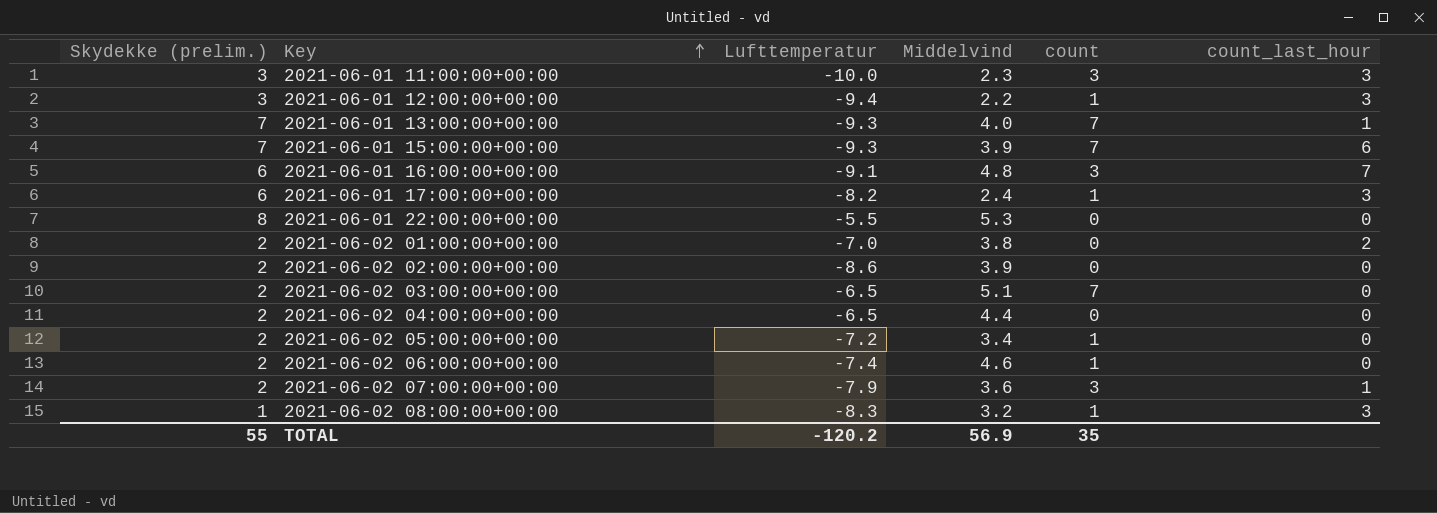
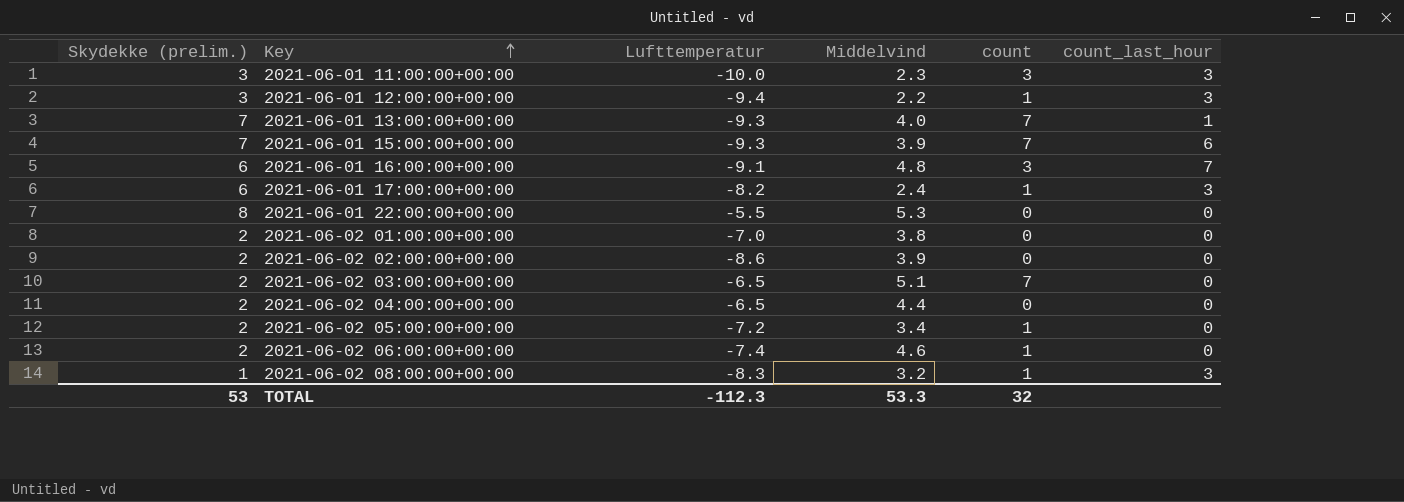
row 2021-06-02 07:00:00+00:00: 2 | -7.9 | 3.6 | 3 | 1 -> none
2021-06-02 01:00:00+00:00 | count_last_hour: 2 -> 0
TOTAL | Skydekke (prelim.): 55 -> 53
TOTAL | Lufttemperatur: -120.2 -> -112.3
TOTAL | Middelvind: 56.9 -> 53.3
TOTAL | count: 35 -> 32

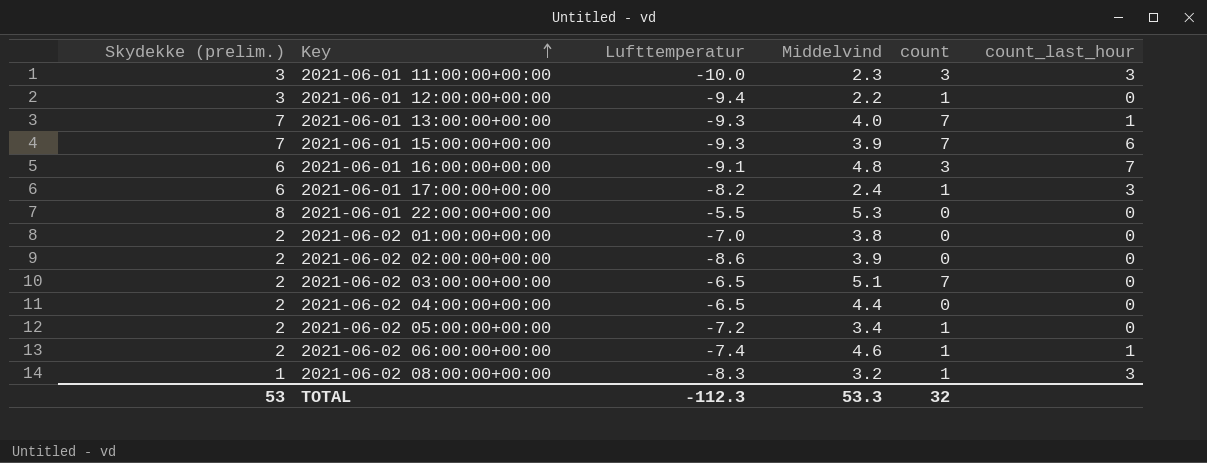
2021-06-01 12:00:00+00:00 | count_last_hour: 3 -> 0
2021-06-02 06:00:00+00:00 | count_last_hour: 0 -> 1

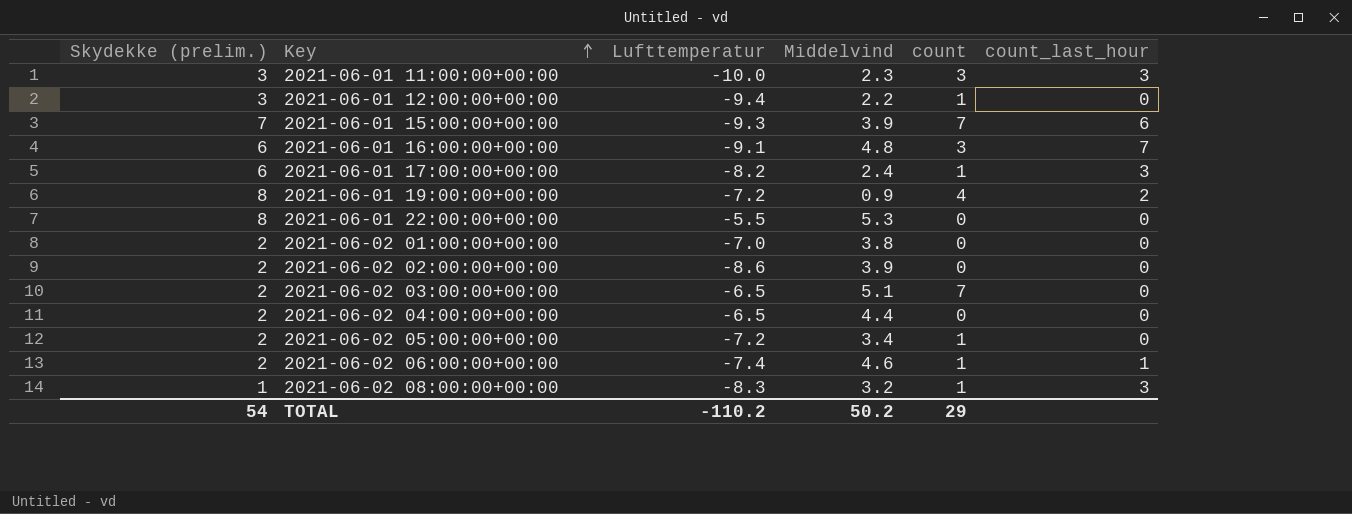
row 2021-06-01 13:00:00+00:00: 7 | -9.3 | 4.0 | 7 | 1 -> none
row 2021-06-01 19:00:00+00:00: none -> 8 | -7.2 | 0.9 | 4 | 2
TOTAL | Skydekke (prelim.): 53 -> 54
TOTAL | Lufttemperatur: -112.3 -> -110.2
TOTAL | Middelvind: 53.3 -> 50.2
TOTAL | count: 32 -> 29

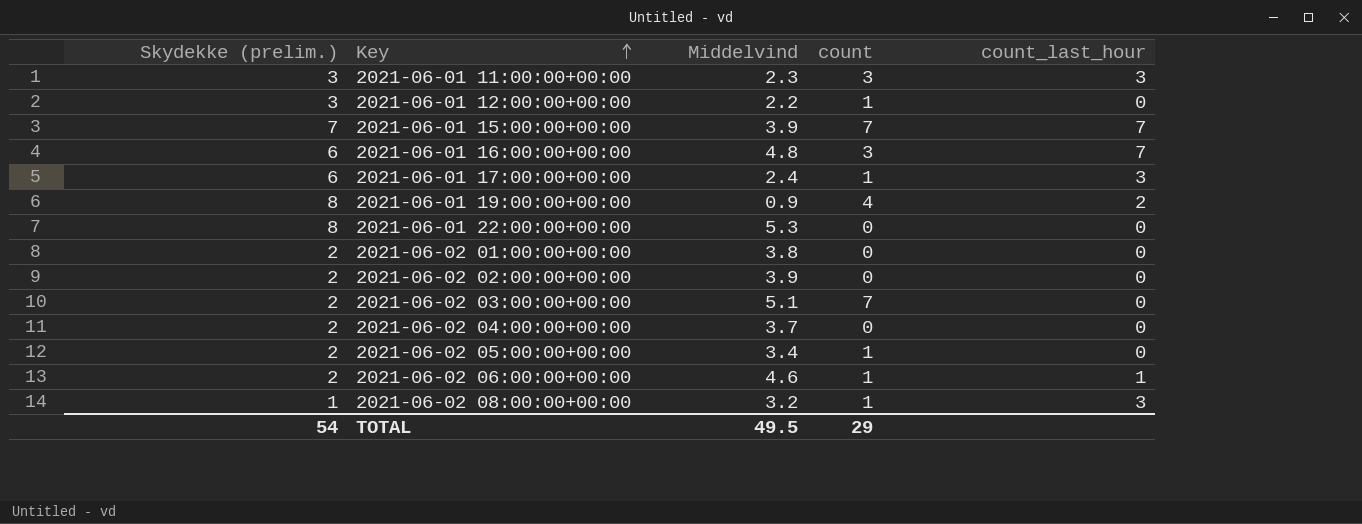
column Lufttemperatur | position: 3 -> none
2021-06-01 15:00:00+00:00 | count_last_hour: 6 -> 7
2021-06-02 04:00:00+00:00 | Middelvind: 4.4 -> 3.7
TOTAL | Middelvind: 50.2 -> 49.5

